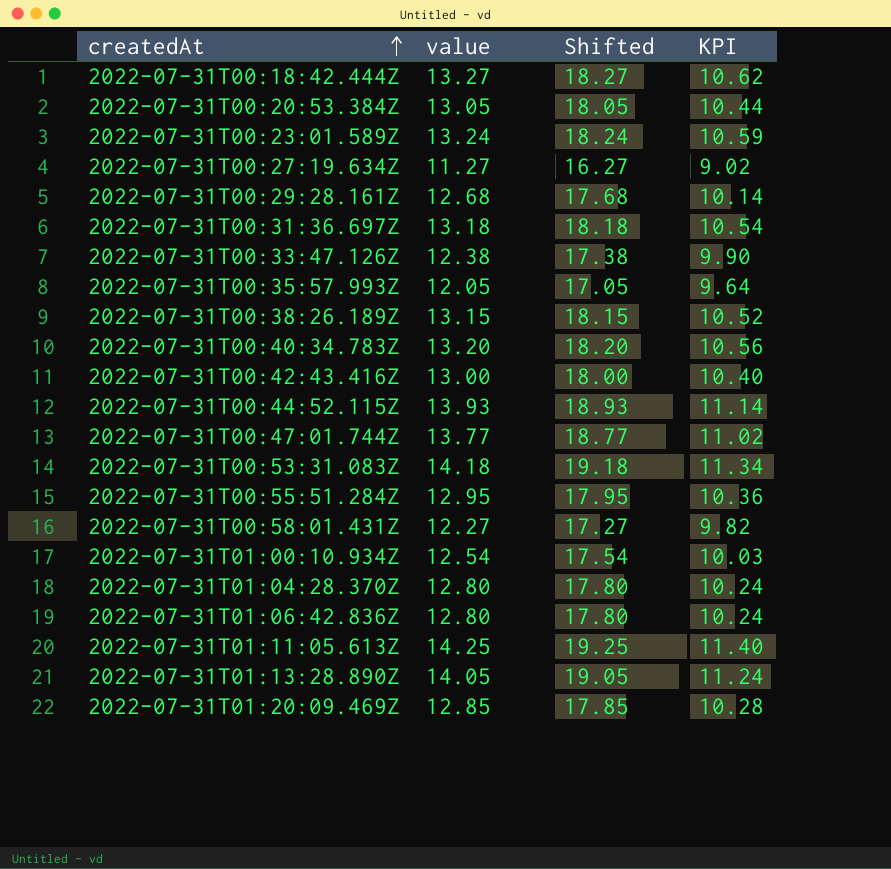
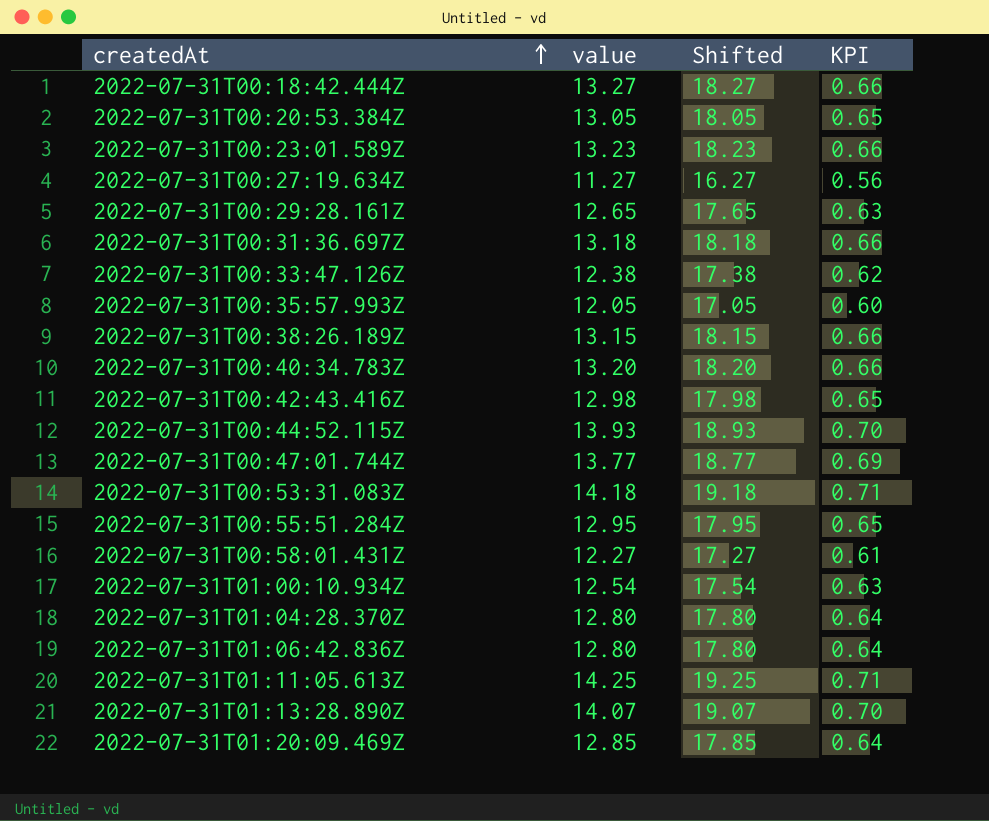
column KPI | formula: [value] * 0.8 -> [value] * 0.05
2022-07-31T00:23:01.589Z | value: 13.24 -> 13.23
2022-07-31T00:23:01.589Z | Shifted: 18.24 -> 18.23
2022-07-31T00:29:28.161Z | value: 12.68 -> 12.65
2022-07-31T00:29:28.161Z | Shifted: 17.68 -> 17.65
2022-07-31T00:42:43.416Z | value: 13.00 -> 12.98
2022-07-31T00:42:43.416Z | Shifted: 18.00 -> 17.98
2022-07-31T01:13:28.890Z | value: 14.05 -> 14.07
2022-07-31T01:13:28.890Z | Shifted: 19.05 -> 19.07

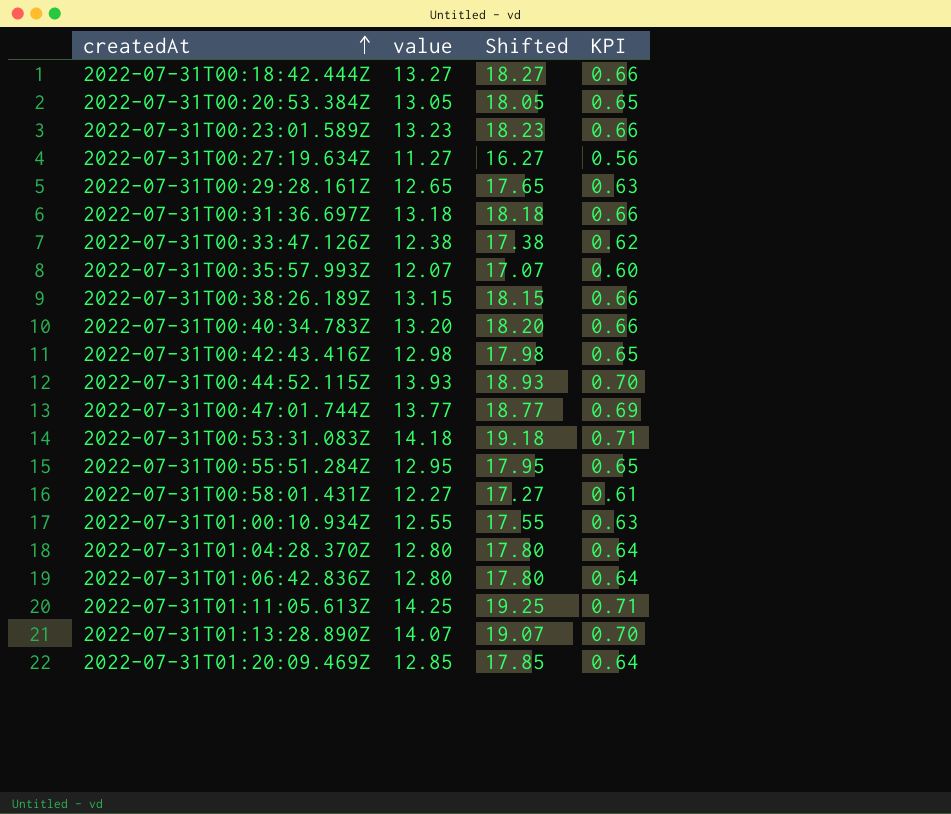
2022-07-31T00:35:57.993Z | value: 12.05 -> 12.07
2022-07-31T00:35:57.993Z | Shifted: 17.05 -> 17.07
2022-07-31T01:00:10.934Z | value: 12.54 -> 12.55
2022-07-31T01:00:10.934Z | Shifted: 17.54 -> 17.55

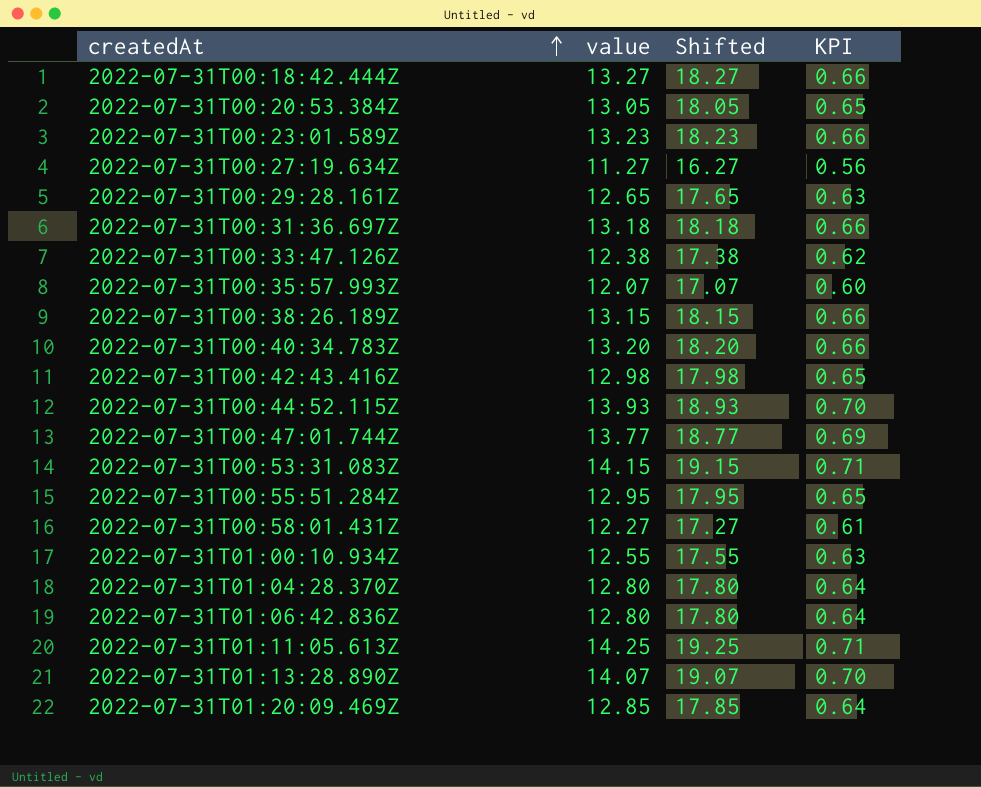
2022-07-31T00:53:31.083Z | value: 14.18 -> 14.15
2022-07-31T00:53:31.083Z | Shifted: 19.18 -> 19.15

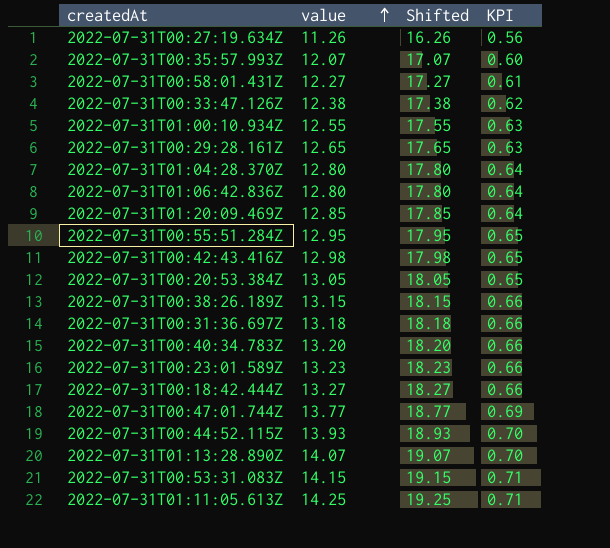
row order: createdAt ascending -> value ascending
2022-07-31T00:27:19.634Z | value: 11.27 -> 11.26
2022-07-31T00:27:19.634Z | Shifted: 16.27 -> 16.26

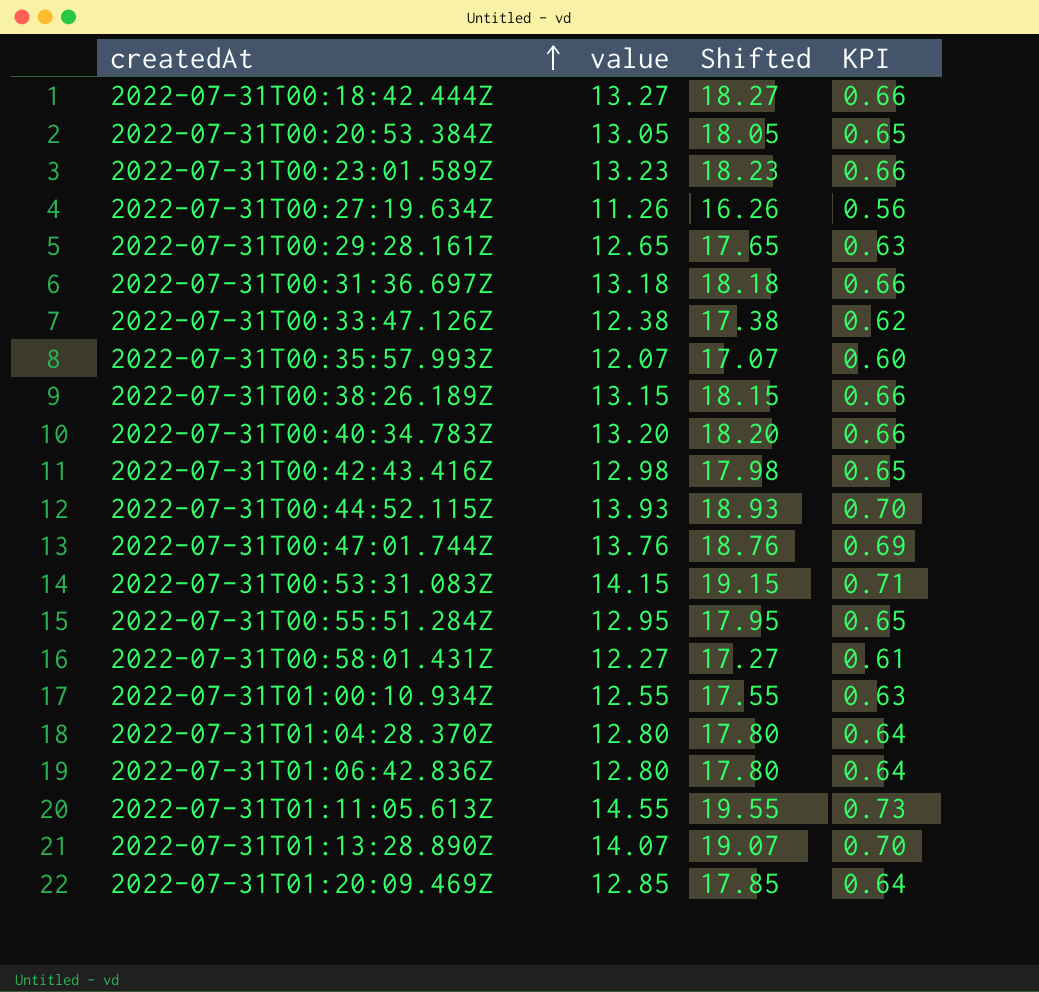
row order: value ascending -> createdAt ascending
2022-07-31T00:47:01.744Z | value: 13.77 -> 13.76
2022-07-31T00:47:01.744Z | Shifted: 18.77 -> 18.76
2022-07-31T01:11:05.613Z | value: 14.25 -> 14.55
2022-07-31T01:11:05.613Z | Shifted: 19.25 -> 19.55
2022-07-31T01:11:05.613Z | KPI: 0.71 -> 0.73

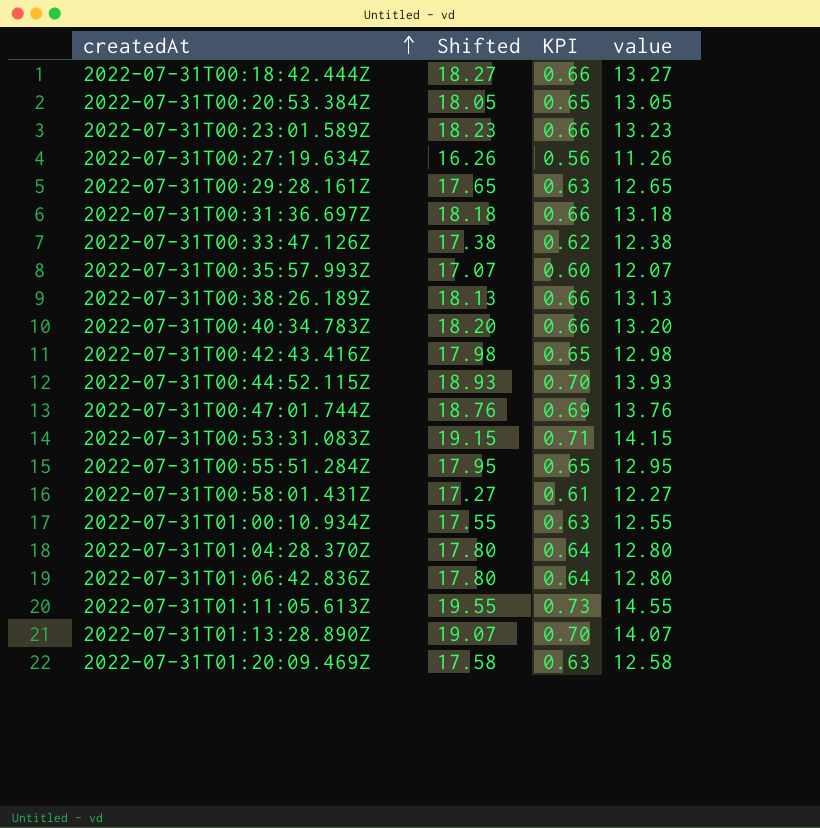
column value | position: 2 -> 4
2022-07-31T00:38:26.189Z | Shifted: 18.15 -> 18.13
2022-07-31T00:38:26.189Z | value: 13.15 -> 13.13
2022-07-31T01:20:09.469Z | Shifted: 17.85 -> 17.58
2022-07-31T01:20:09.469Z | KPI: 0.64 -> 0.63
2022-07-31T01:20:09.469Z | value: 12.85 -> 12.58

